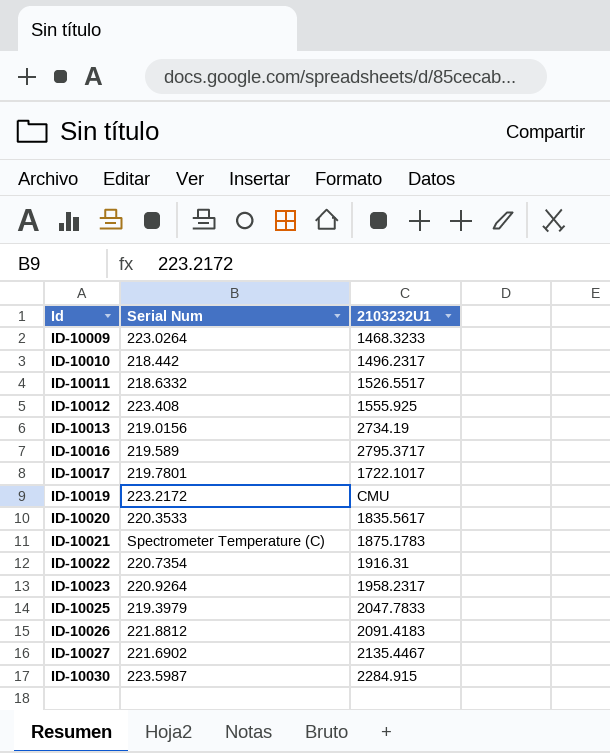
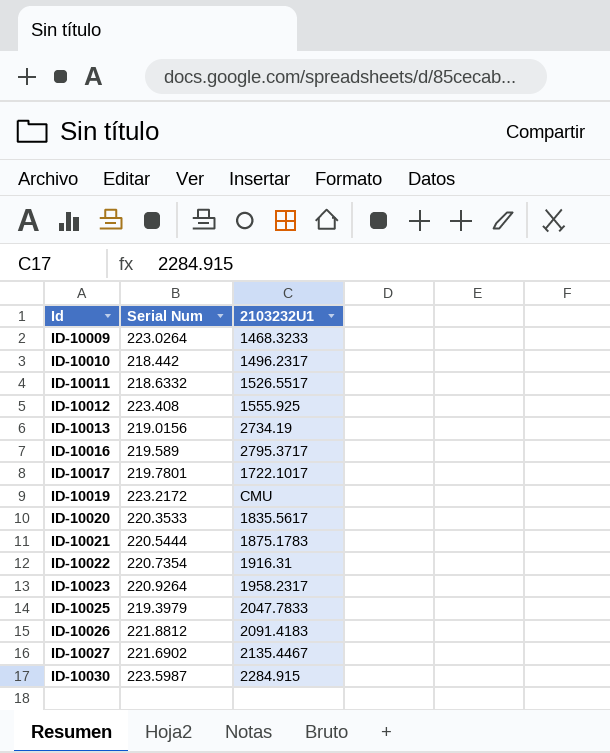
ID-10021 | Serial Num: Spectrometer Temperature (C) -> 220.5444

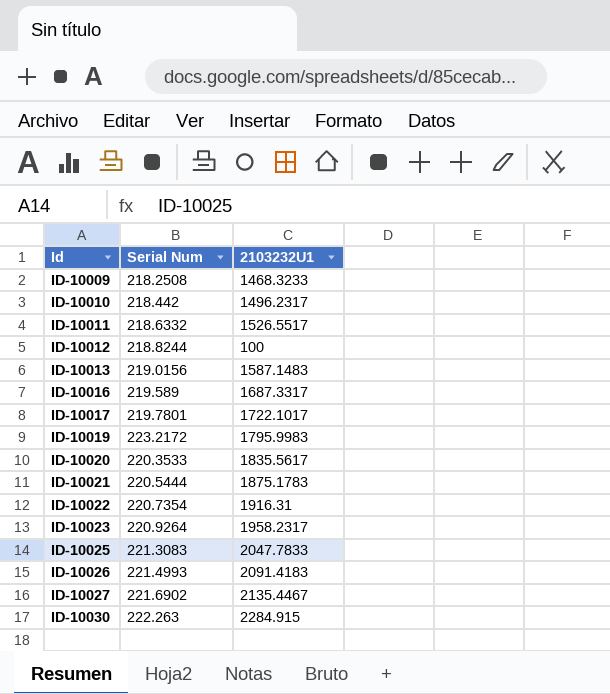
ID-10009 | Serial Num: 223.0264 -> 218.2508
ID-10012 | Serial Num: 223.408 -> 218.8244
ID-10012 | 2103232U1: 1555.925 -> 100
ID-10013 | 2103232U1: 2734.19 -> 1587.1483
ID-10016 | 2103232U1: 2795.3717 -> 1687.3317
ID-10019 | 2103232U1: CMU -> 1795.9983
ID-10025 | Serial Num: 219.3979 -> 221.3083
ID-10026 | Serial Num: 221.8812 -> 221.4993
ID-10030 | Serial Num: 223.5987 -> 222.263

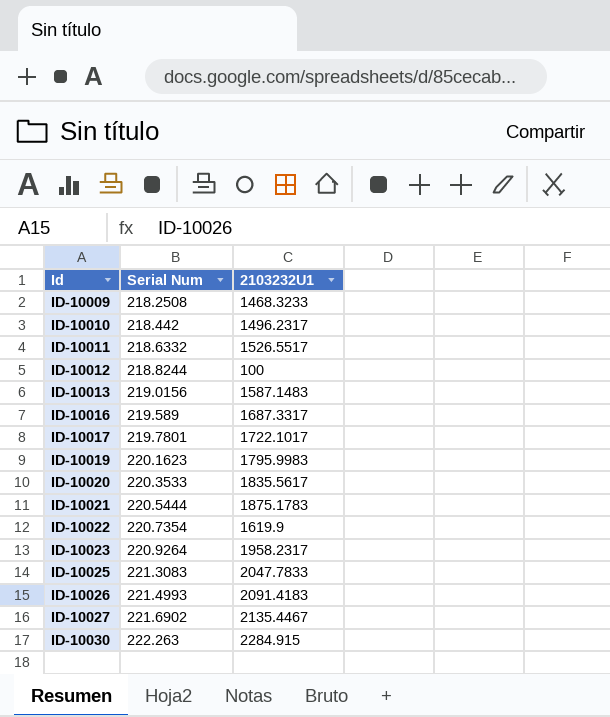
ID-10019 | Serial Num: 223.2172 -> 220.1623
ID-10022 | 2103232U1: 1916.31 -> 1619.9

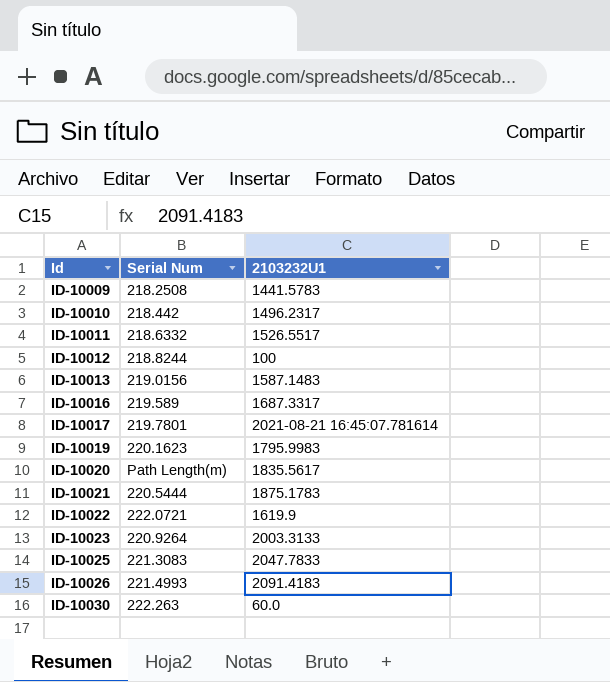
row ID-10027: 221.6902 | 2135.4467 -> none
ID-10009 | 2103232U1: 1468.3233 -> 1441.5783
ID-10017 | 2103232U1: 1722.1017 -> 2021-08-21 16:45:07.781614
ID-10020 | Serial Num: 220.3533 -> Path Length(m)
ID-10022 | Serial Num: 220.7354 -> 222.0721
ID-10023 | 2103232U1: 1958.2317 -> 2003.3133
ID-10030 | 2103232U1: 2284.915 -> 60.0

